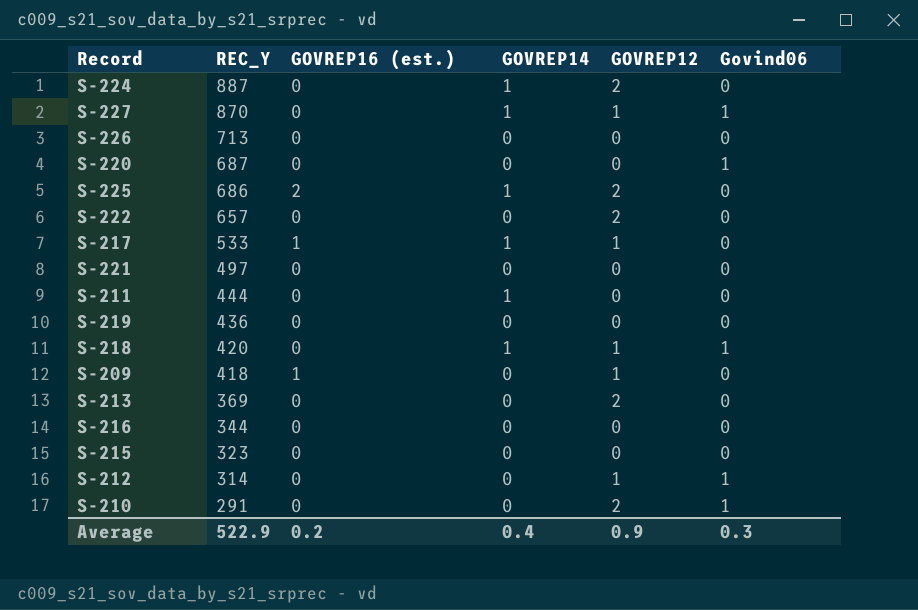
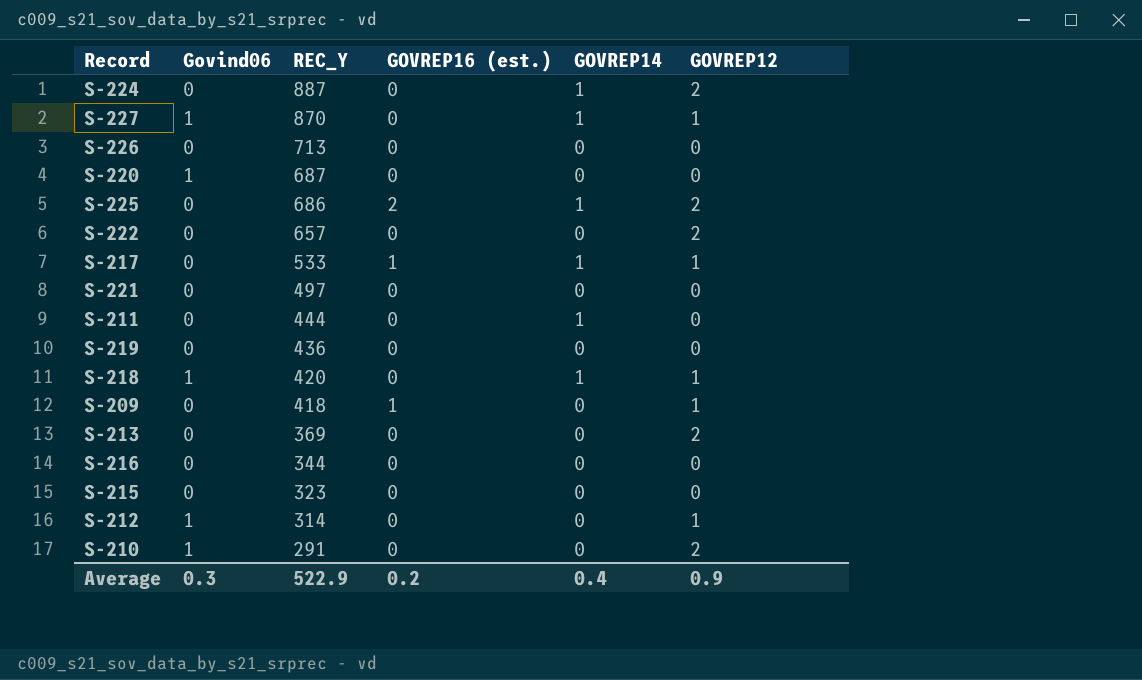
column Govind06 | position: 6 -> 2

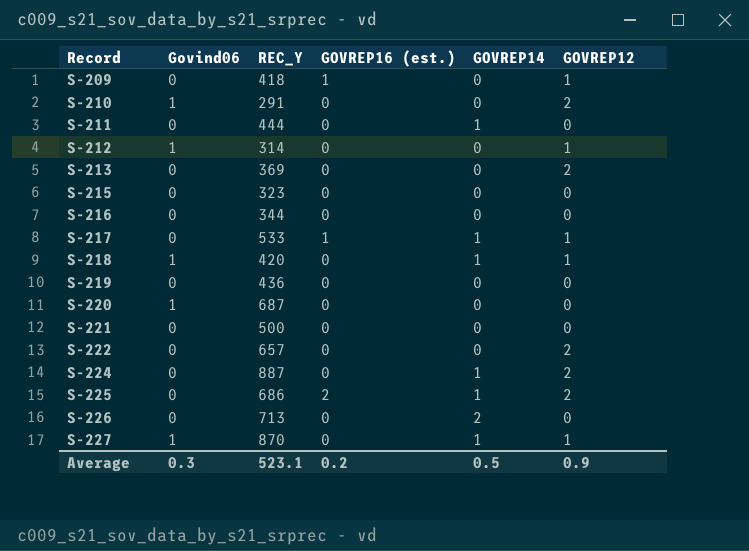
row order: REC_Y descending -> Record ascending
S-221 | REC_Y: 497 -> 500
S-226 | GOVREP14: 0 -> 2
Average | REC_Y: 522.9 -> 523.1
Average | GOVREP14: 0.4 -> 0.5

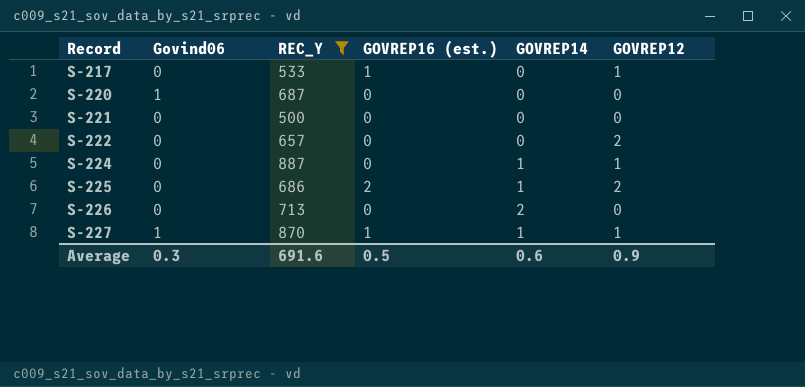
filter: none -> REC_Y >= 500
S-217 | GOVREP14: 1 -> 0
S-224 | GOVREP12: 2 -> 1
S-227 | GOVREP16 (est.): 0 -> 1
Average | REC_Y: 523.1 -> 691.6
Average | GOVREP16 (est.): 0.2 -> 0.5
Average | GOVREP14: 0.5 -> 0.6

